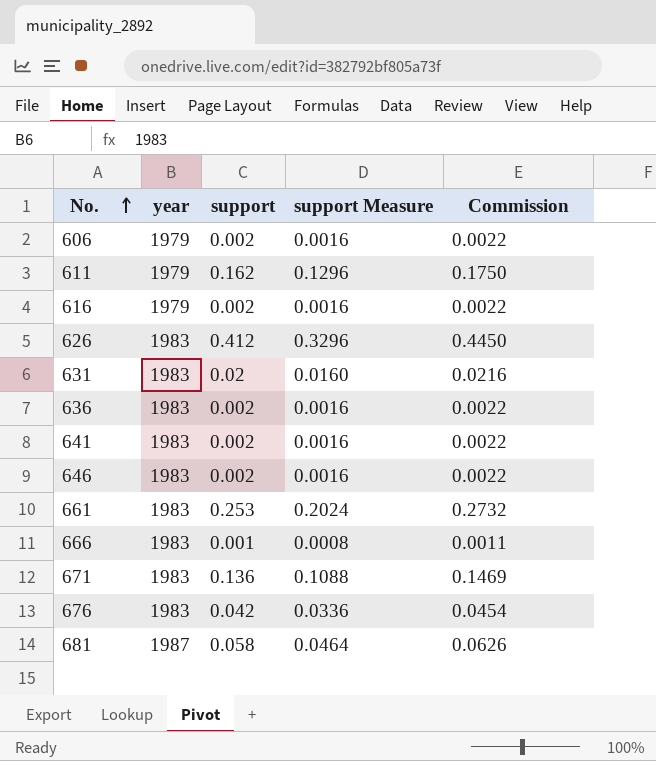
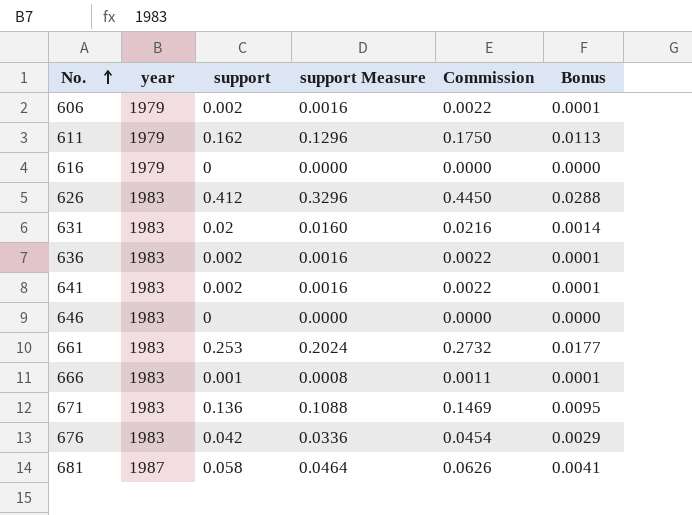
column Bonus | formula: none -> [support] * 0.07
616 | support: 0.002 -> 0
616 | support Measure: 0.0016 -> 0.0000
616 | Commission: 0.0022 -> 0.0000
646 | support: 0.002 -> 0
646 | support Measure: 0.0016 -> 0.0000
646 | Commission: 0.0022 -> 0.0000

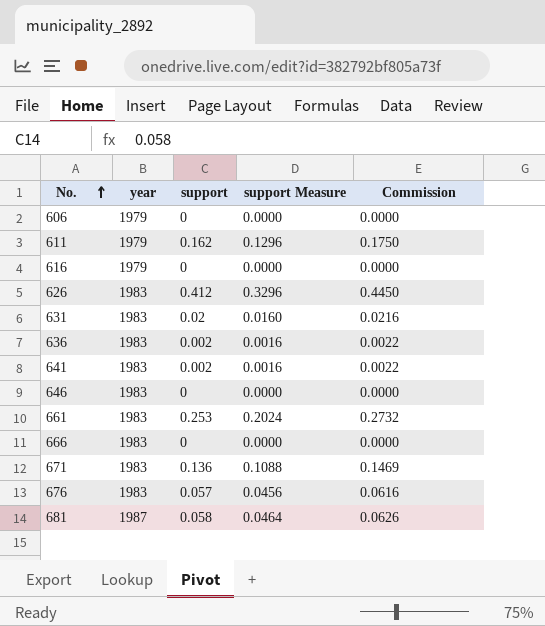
column Bonus | formula: [support] * 0.07 -> none
606 | support: 0.002 -> 0
606 | support Measure: 0.0016 -> 0.0000
606 | Commission: 0.0022 -> 0.0000
666 | support: 0.001 -> 0
666 | support Measure: 0.0008 -> 0.0000
666 | Commission: 0.0011 -> 0.0000
676 | support: 0.042 -> 0.057
676 | support Measure: 0.0336 -> 0.0456
676 | Commission: 0.0454 -> 0.0616

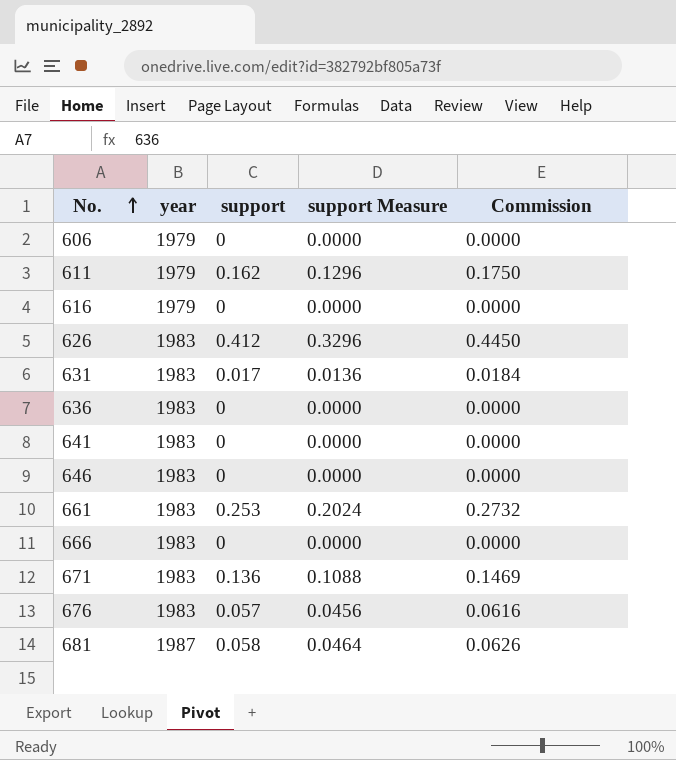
631 | support: 0.02 -> 0.017
631 | support Measure: 0.0160 -> 0.0136
631 | Commission: 0.0216 -> 0.0184
636 | support: 0.002 -> 0
636 | support Measure: 0.0016 -> 0.0000
636 | Commission: 0.0022 -> 0.0000
641 | support: 0.002 -> 0
641 | support Measure: 0.0016 -> 0.0000
641 | Commission: 0.0022 -> 0.0000

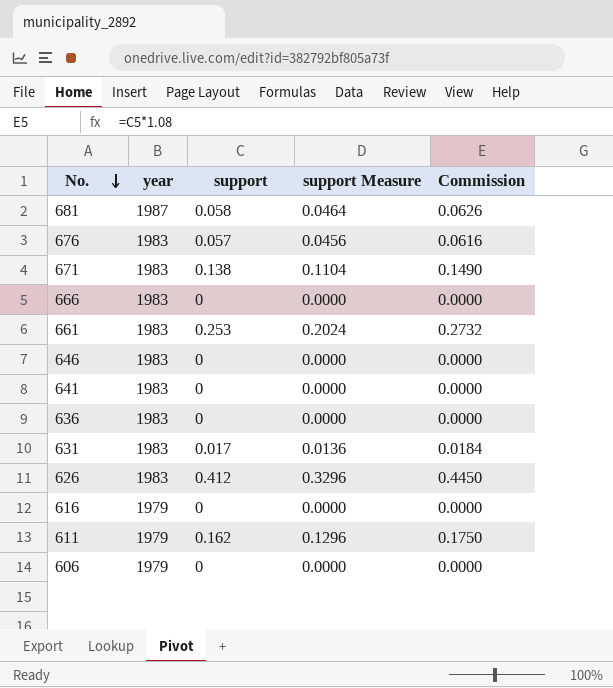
row order: No. ascending -> No. descending
671 | support: 0.136 -> 0.138
671 | support Measure: 0.1088 -> 0.1104
671 | Commission: 0.1469 -> 0.1490

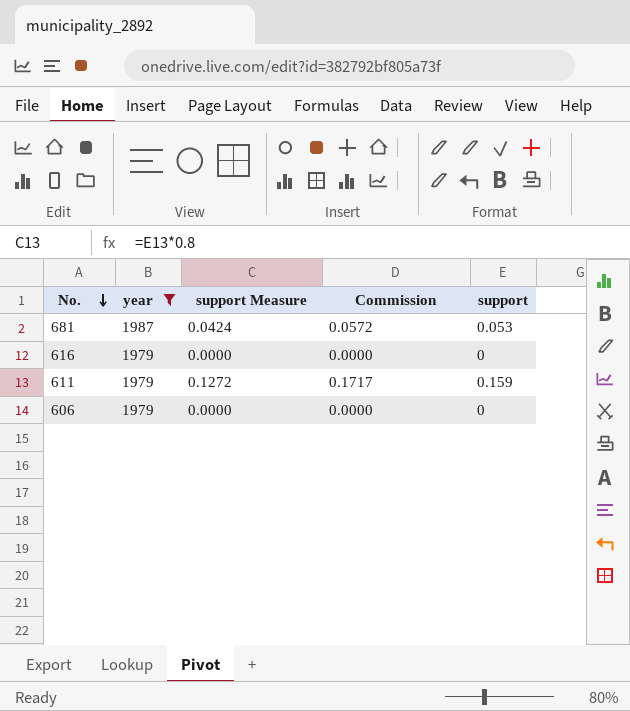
filter: none -> year != 1983
column support | position: 3 -> 5
681 | support Measure: 0.0464 -> 0.0424
681 | Commission: 0.0626 -> 0.0572
681 | support: 0.058 -> 0.053
611 | support Measure: 0.1296 -> 0.1272
611 | Commission: 0.1750 -> 0.1717
611 | support: 0.162 -> 0.159

